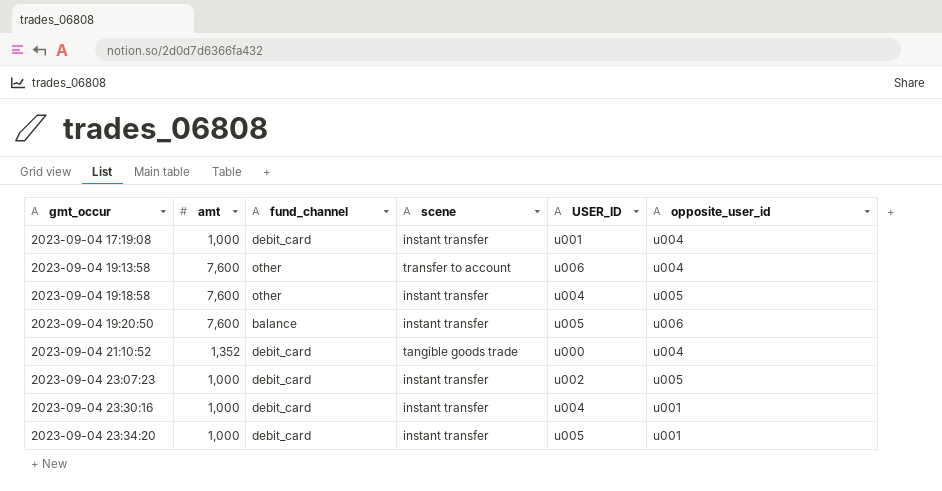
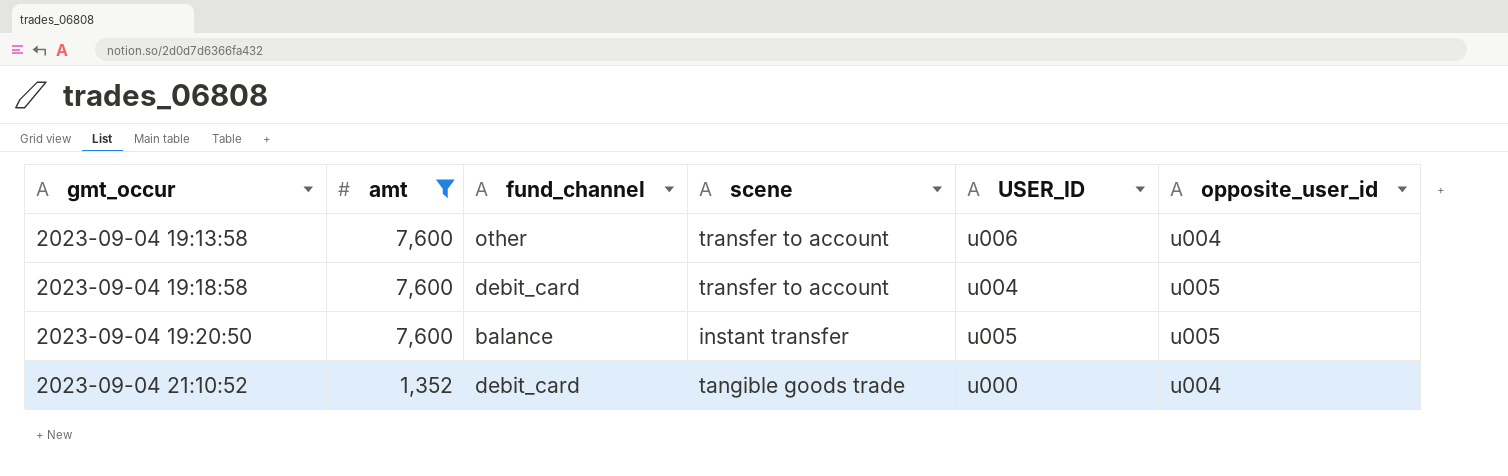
filter: none -> amt != 1,000
2023-09-04 19:18:58 | fund_channel: other -> debit_card
2023-09-04 19:18:58 | scene: instant transfer -> transfer to account
2023-09-04 19:20:50 | opposite_user_id: u006 -> u005

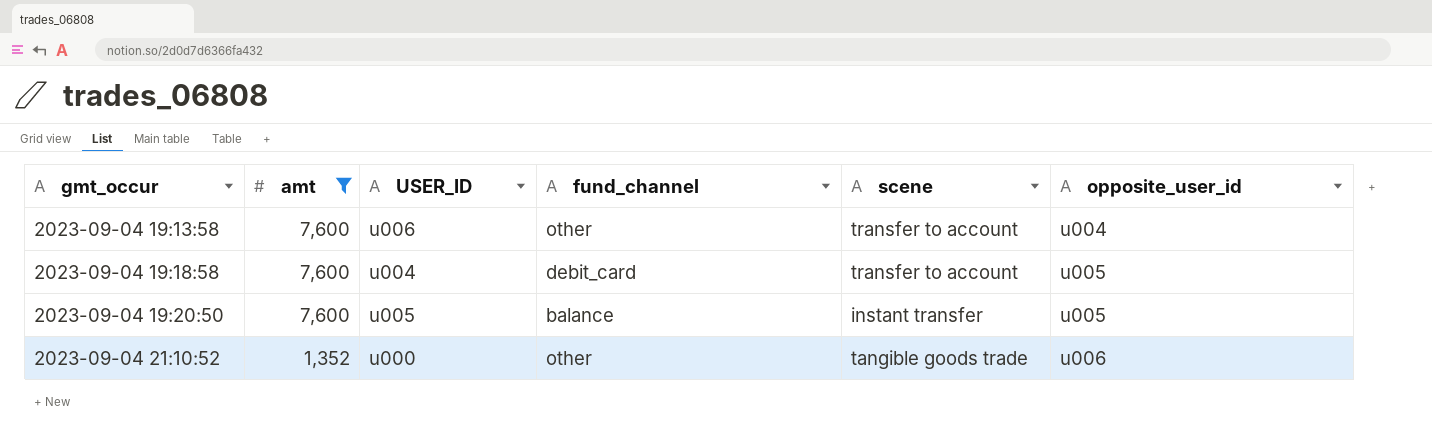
column USER_ID | position: 5 -> 3
2023-09-04 21:10:52 | fund_channel: debit_card -> other
2023-09-04 21:10:52 | opposite_user_id: u004 -> u006

